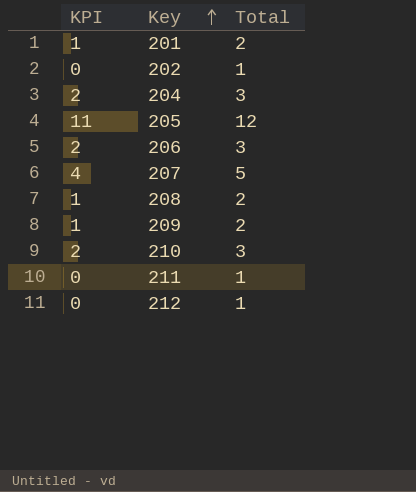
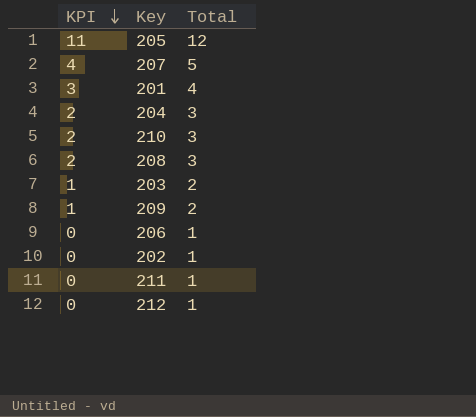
row order: Key ascending -> KPI descending
201 | KPI: 1 -> 3
201 | Total: 2 -> 4
208 | KPI: 1 -> 2
208 | Total: 2 -> 3
row 203: none -> 1 | 2
206 | KPI: 2 -> 0
206 | Total: 3 -> 1

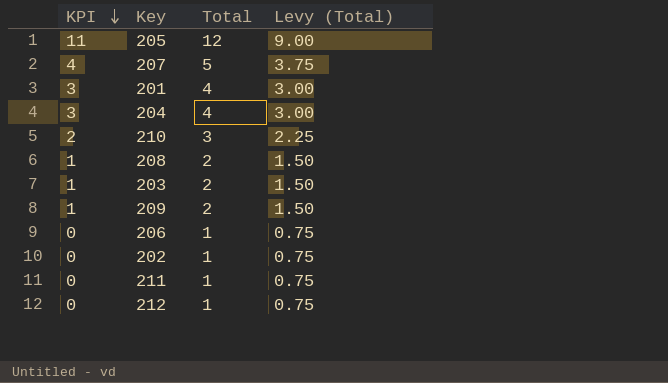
column Levy (Total) | formula: none -> [Total] * 0.75
204 | KPI: 2 -> 3
204 | Total: 3 -> 4
208 | KPI: 2 -> 1
208 | Total: 3 -> 2

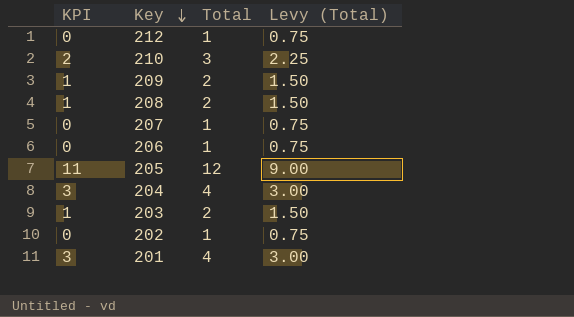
row order: KPI descending -> Key descending
row 211: 0 | 1 | 0.75 -> none
207 | KPI: 4 -> 0
207 | Total: 5 -> 1
207 | Levy (Total): 3.75 -> 0.75

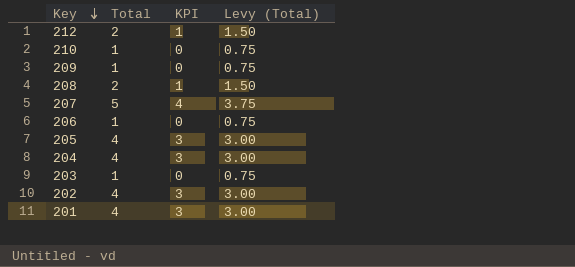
column KPI | position: 1 -> 3
212 | Total: 1 -> 2
212 | KPI: 0 -> 1
212 | Levy (Total): 0.75 -> 1.50
210 | Total: 3 -> 1
210 | KPI: 2 -> 0
210 | Levy (Total): 2.25 -> 0.75
209 | Total: 2 -> 1
209 | KPI: 1 -> 0
209 | Levy (Total): 1.50 -> 0.75
207 | Total: 1 -> 5
207 | KPI: 0 -> 4
207 | Levy (Total): 0.75 -> 3.75
205 | Total: 12 -> 4
205 | KPI: 11 -> 3
205 | Levy (Total): 9.00 -> 3.00
203 | Total: 2 -> 1
203 | KPI: 1 -> 0
203 | Levy (Total): 1.50 -> 0.75
202 | Total: 1 -> 4
202 | KPI: 0 -> 3
202 | Levy (Total): 0.75 -> 3.00

